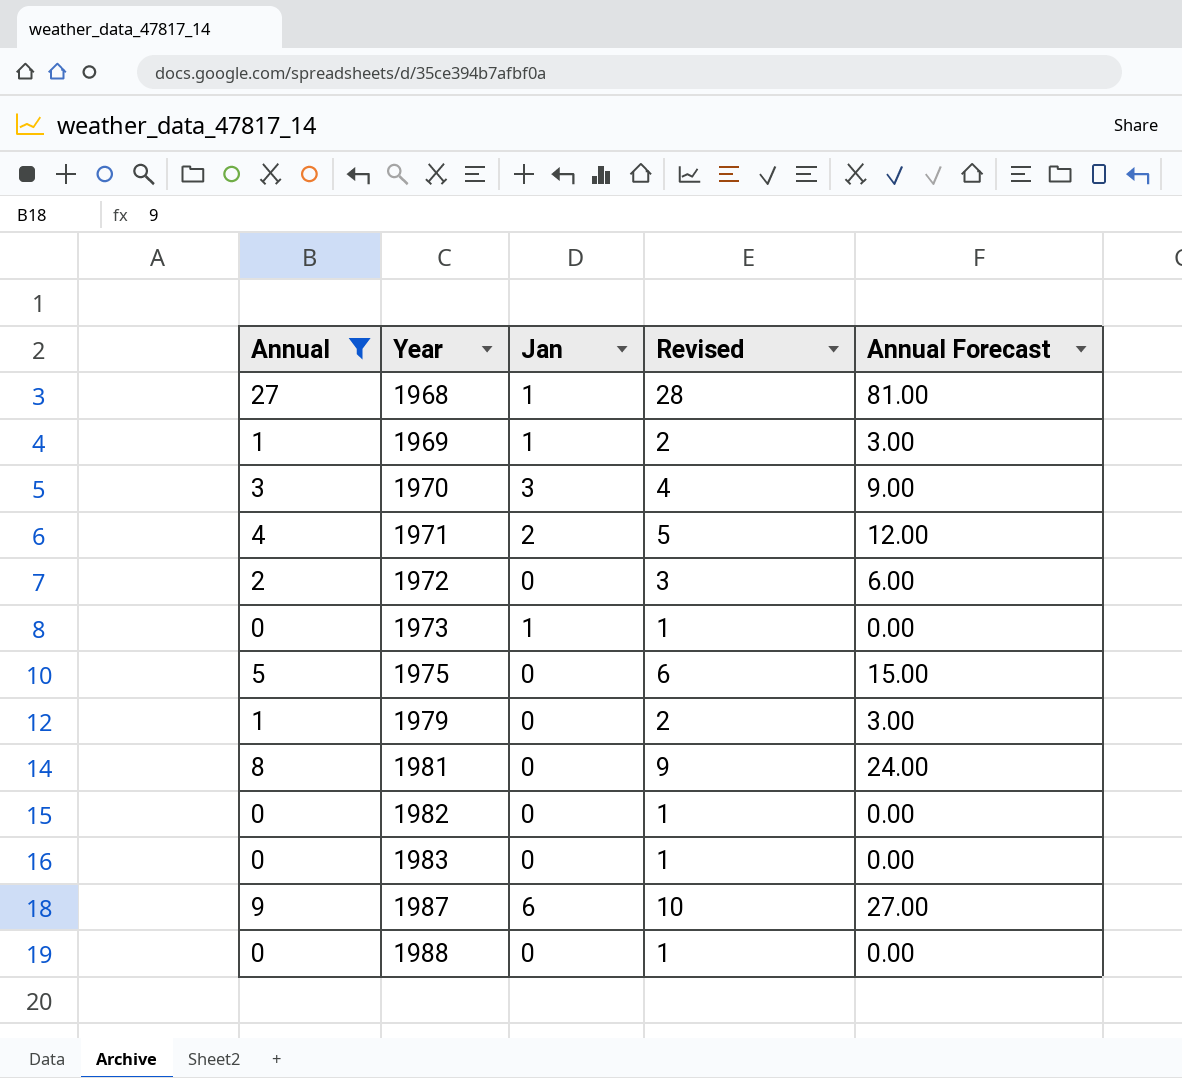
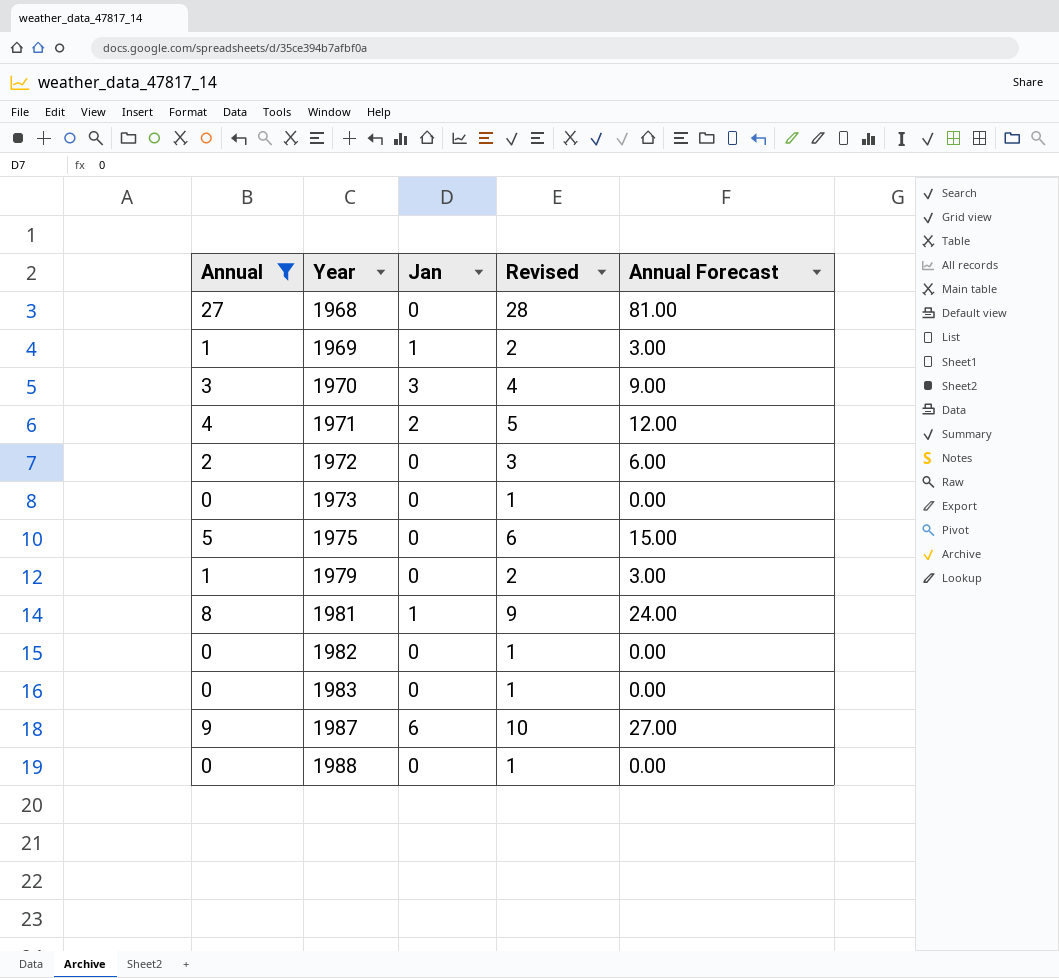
1968 | Jan: 1 -> 0
1973 | Jan: 1 -> 0
1981 | Jan: 0 -> 1

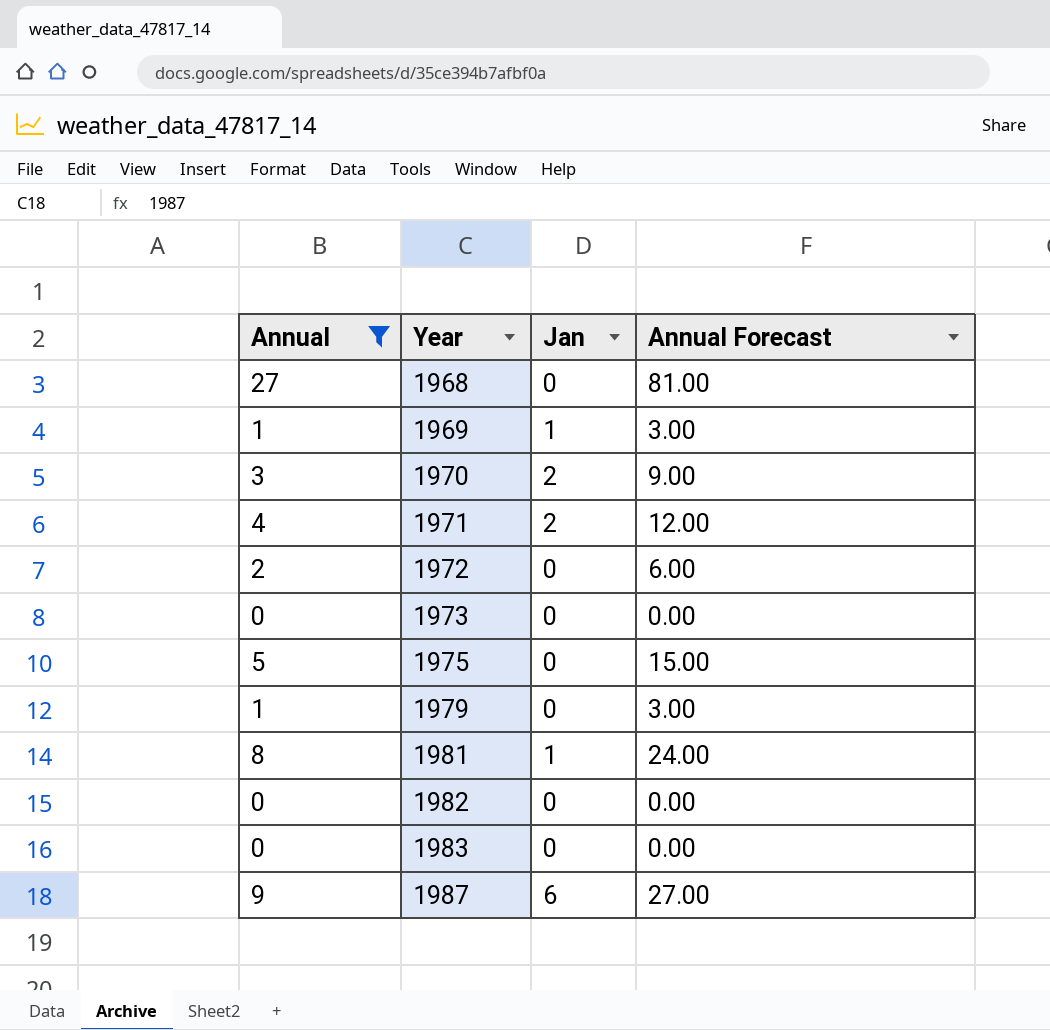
column Revised | formula: [Annual] + 1 -> none
row 1988: 0 | 0 | 1 | 0.00 -> none
1970 | Jan: 3 -> 2

